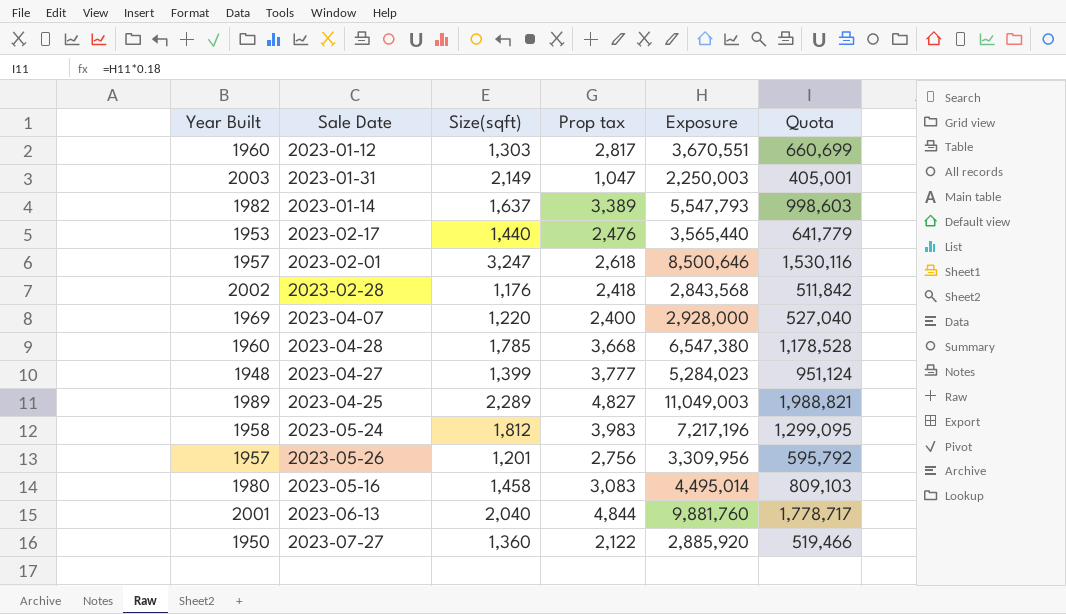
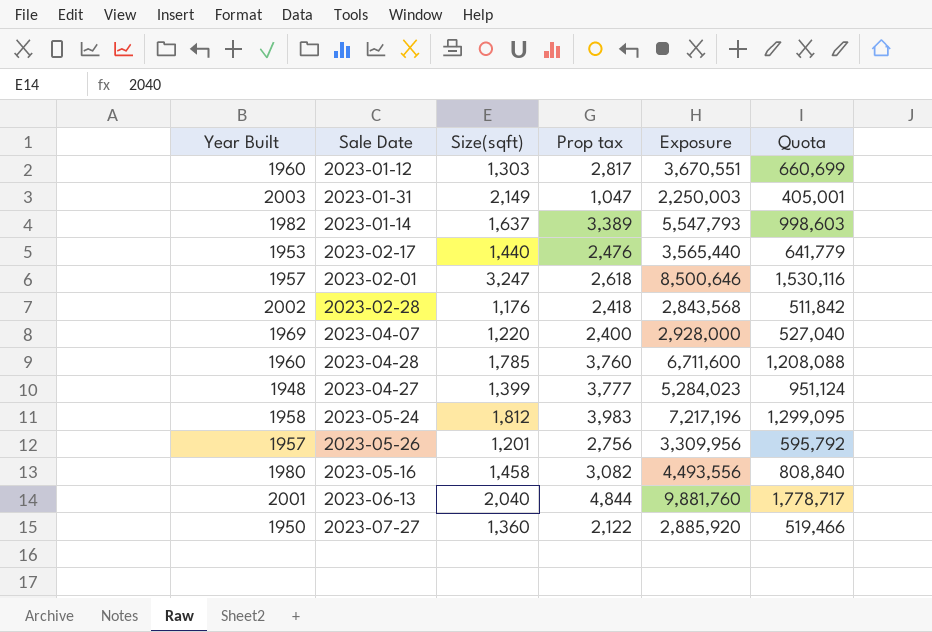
row 2023-04-25: 1989 | 2,289 | 4,827 | 11,049,003 | 1,988,821 -> none
2023-04-28 | Prop tax: 3,668 -> 3,760
2023-04-28 | Exposure: 6,547,380 -> 6,711,600
2023-04-28 | Quota: 1,178,528 -> 1,208,088
2023-05-16 | Prop tax: 3,083 -> 3,082
2023-05-16 | Exposure: 4,495,014 -> 4,493,556
2023-05-16 | Quota: 809,103 -> 808,840

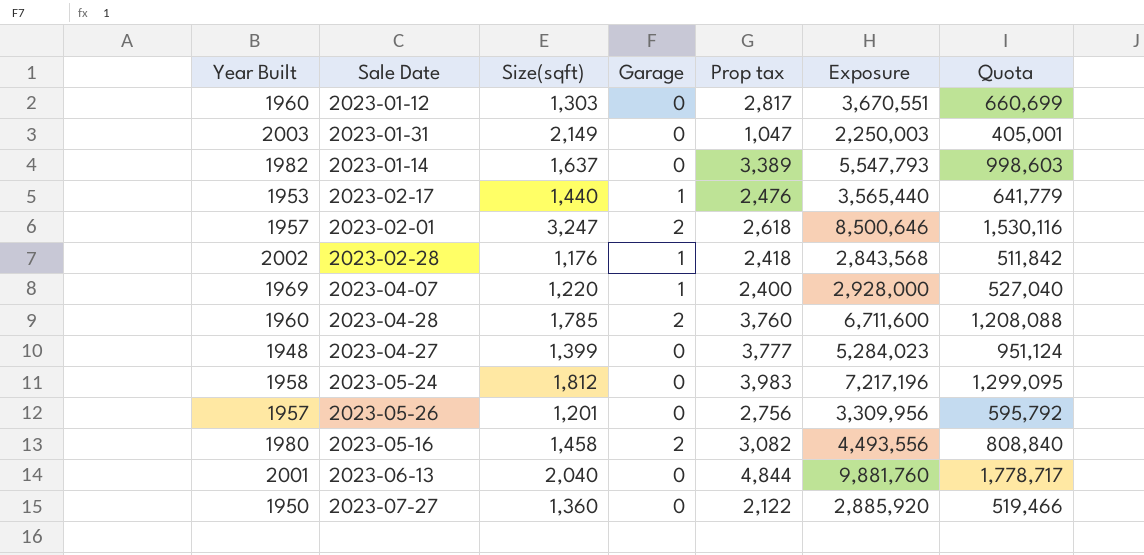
column Garage | position: none -> 4

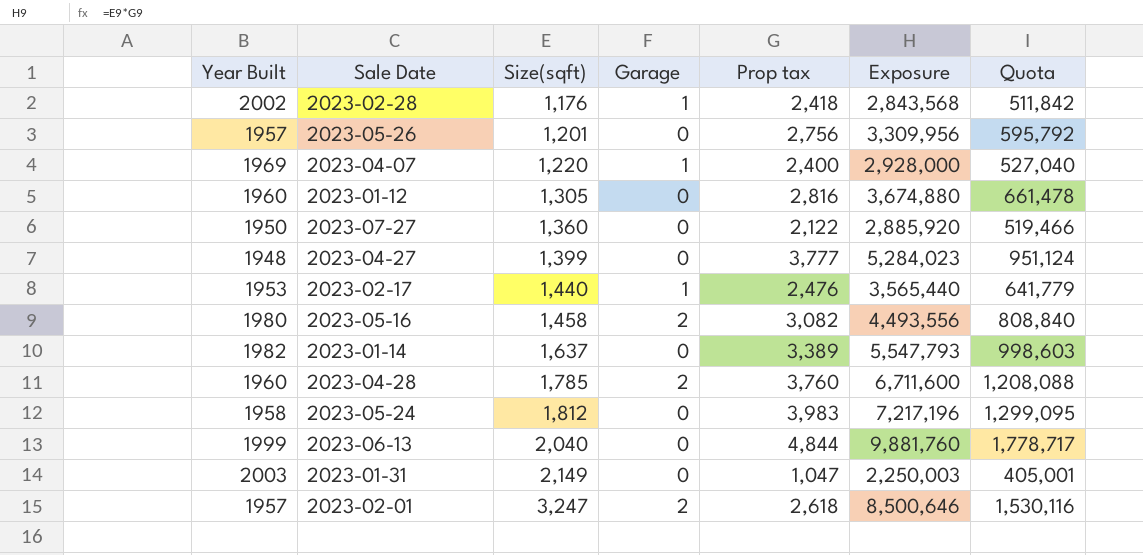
row order: none -> Size(sqft) ascending
2023-01-12 | Size(sqft): 1,303 -> 1,305
2023-01-12 | Prop tax: 2,817 -> 2,816
2023-01-12 | Exposure: 3,670,551 -> 3,674,880
2023-01-12 | Quota: 660,699 -> 661,478
2023-06-13 | Year Built: 2001 -> 1999

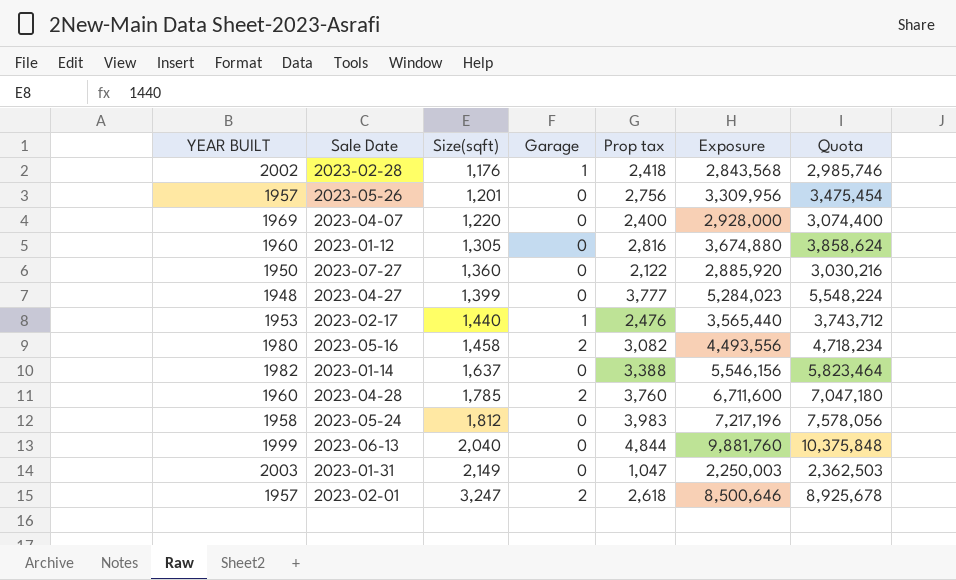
column name: Year Built -> YEAR BUILT
column Quota | formula: [Exposure] * 0.18 -> [Exposure] * 1.05
2023-04-07 | Garage: 1 -> 0
2023-01-14 | Prop tax: 3,389 -> 3,388
2023-01-14 | Exposure: 5,547,793 -> 5,546,156

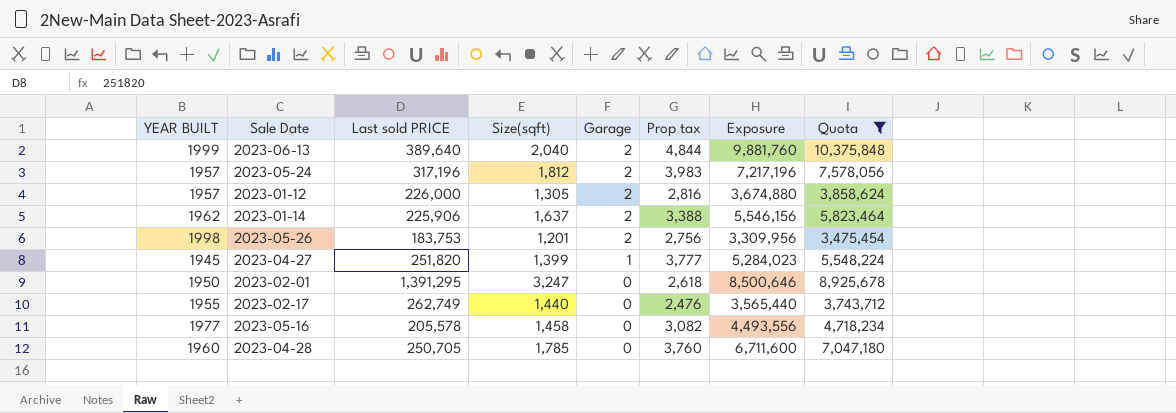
filter: none -> Quota >= 3,475,454
row order: Size(sqft) ascending -> Garage descending
column Last sold PRICE | position: none -> 3
2023-06-13 | Garage: 0 -> 2
2023-05-24 | YEAR BUILT: 1958 -> 1957
2023-05-24 | Garage: 0 -> 2
2023-01-12 | YEAR BUILT: 1960 -> 1957
2023-01-12 | Garage: 0 -> 2
2023-01-14 | YEAR BUILT: 1982 -> 1962
2023-01-14 | Garage: 0 -> 2
2023-05-26 | YEAR BUILT: 1957 -> 1998
2023-05-26 | Garage: 0 -> 2
2023-04-27 | YEAR BUILT: 1948 -> 1945
2023-04-27 | Garage: 0 -> 1
2023-02-01 | YEAR BUILT: 1957 -> 1950
2023-02-01 | Garage: 2 -> 0
2023-02-17 | YEAR BUILT: 1953 -> 1955
2023-02-17 | Garage: 1 -> 0
2023-05-16 | YEAR BUILT: 1980 -> 1977
2023-05-16 | Garage: 2 -> 0
2023-04-28 | Garage: 2 -> 0

